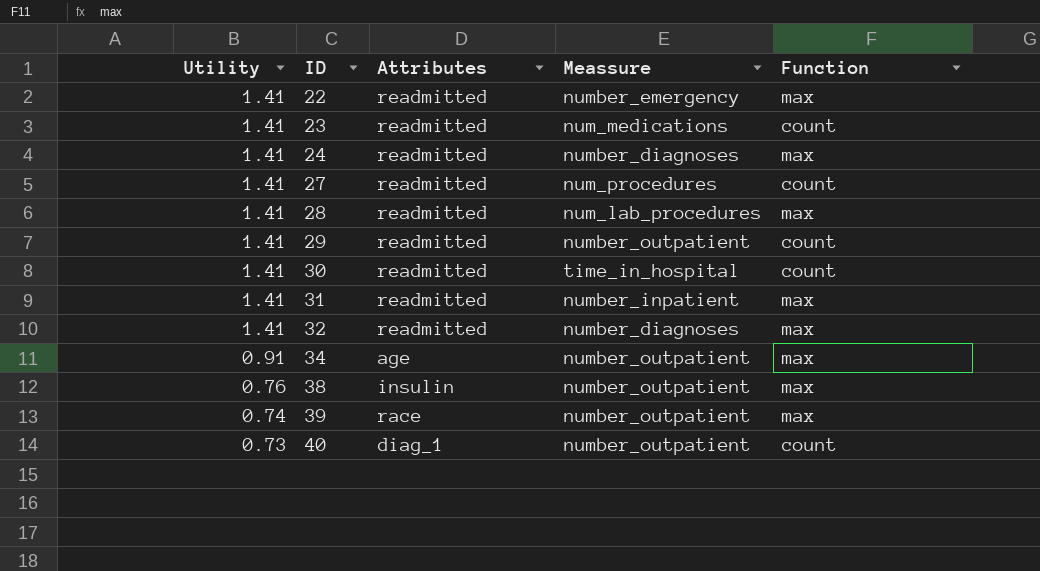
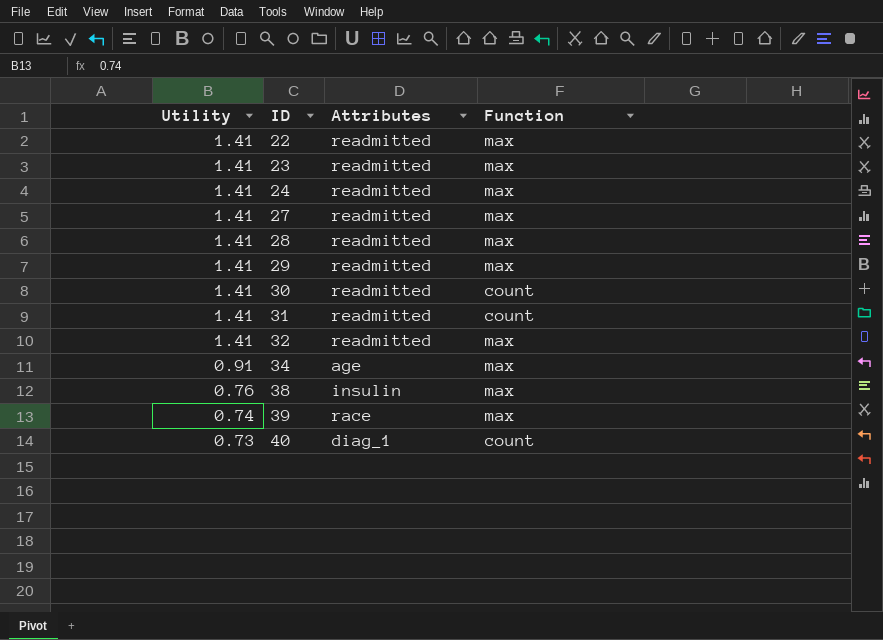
column Meassure | position: 4 -> none
23 | Function: count -> max
27 | Function: count -> max
29 | Function: count -> max
31 | Function: max -> count

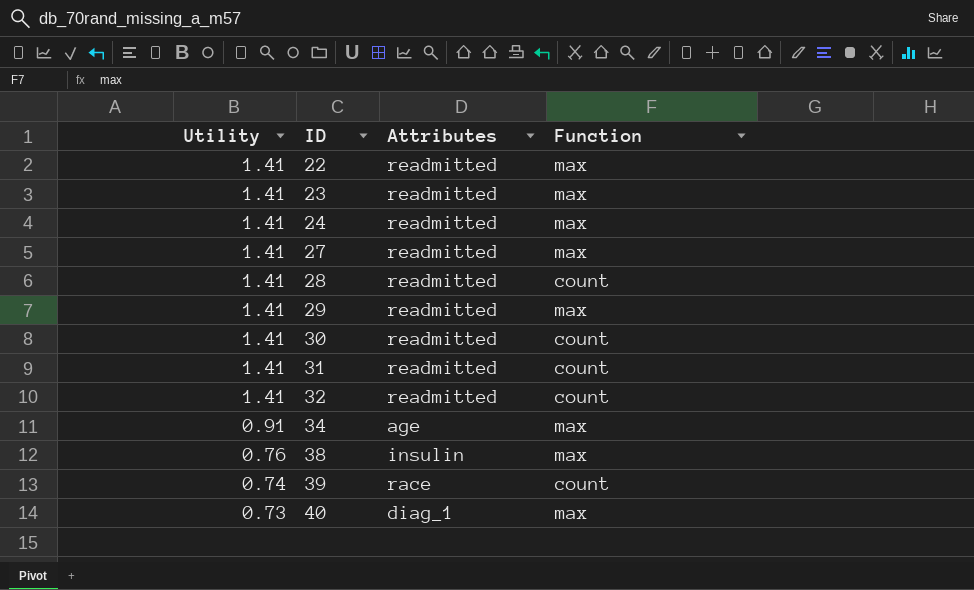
28 | Function: max -> count
32 | Function: max -> count
39 | Function: max -> count
40 | Function: count -> max

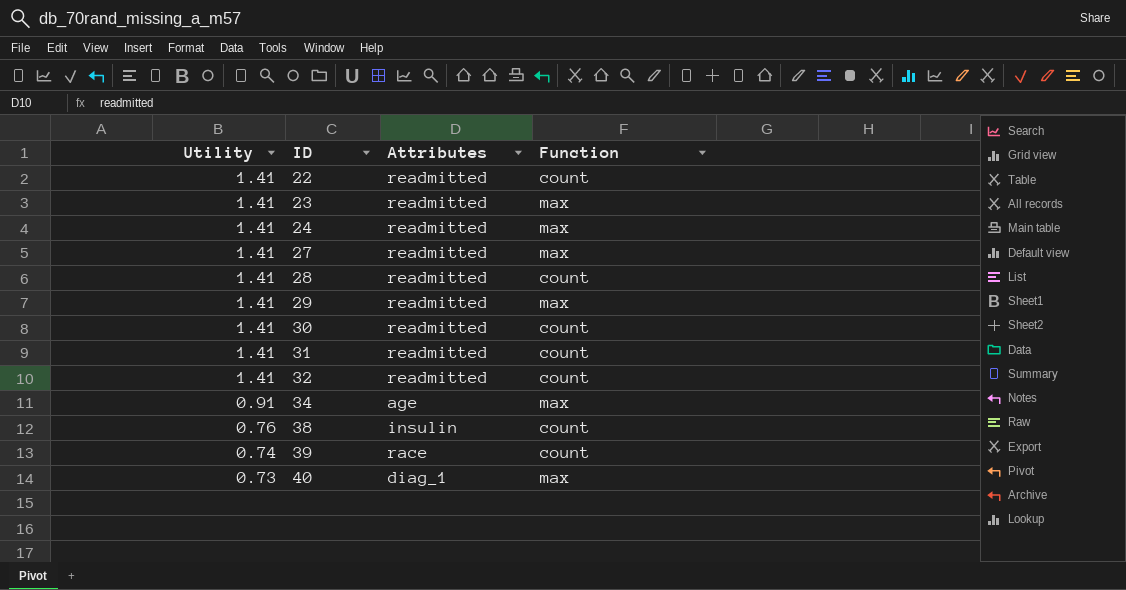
22 | Function: max -> count
38 | Function: max -> count

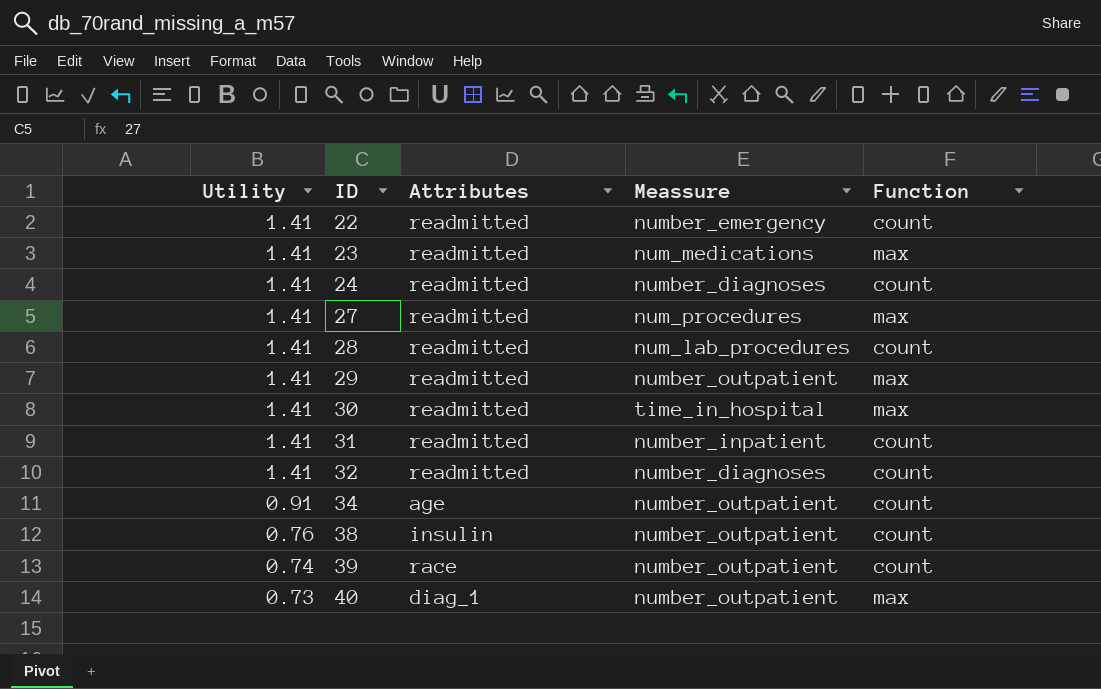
column Meassure | position: none -> 4
24 | Function: max -> count
30 | Function: count -> max
34 | Function: max -> count

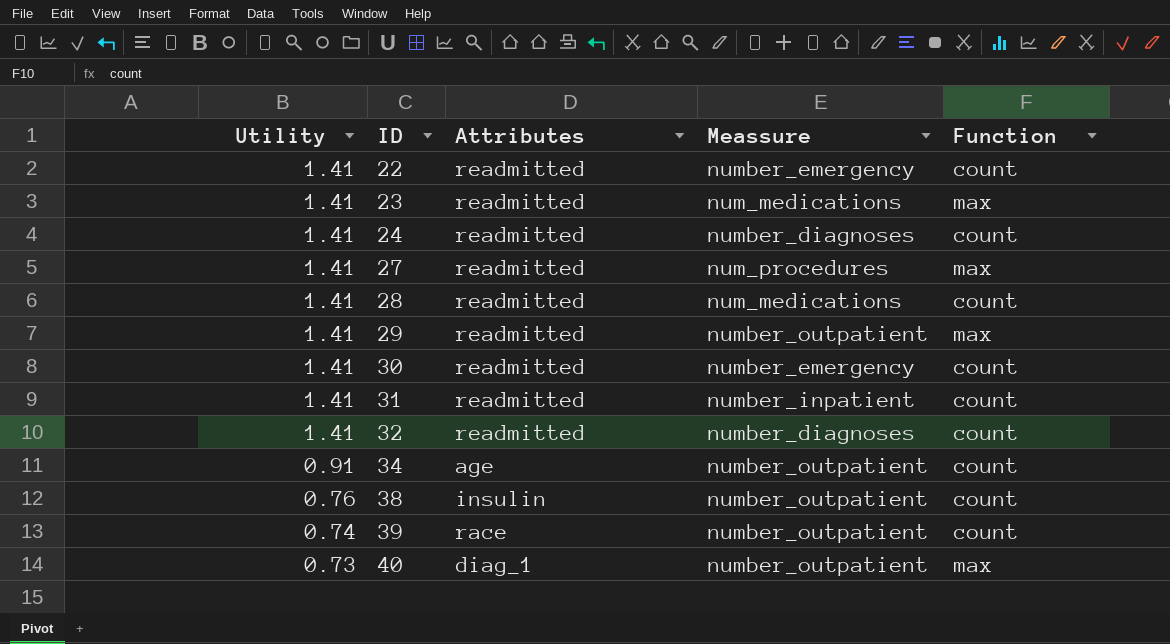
28 | Meassure: num_lab_procedures -> num_medications
30 | Meassure: time_in_hospital -> number_emergency
30 | Function: max -> count

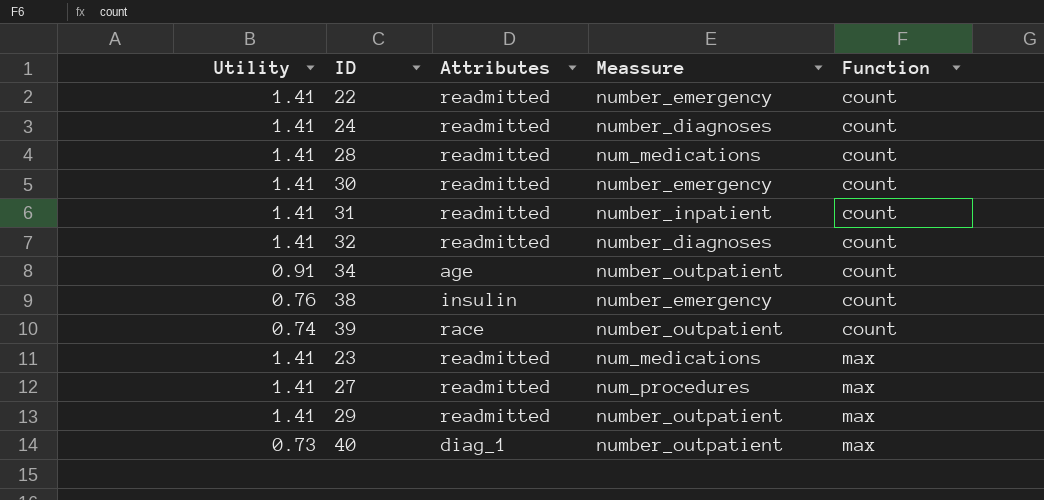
row order: Utility descending -> Function ascending
38 | Meassure: number_outpatient -> number_emergency

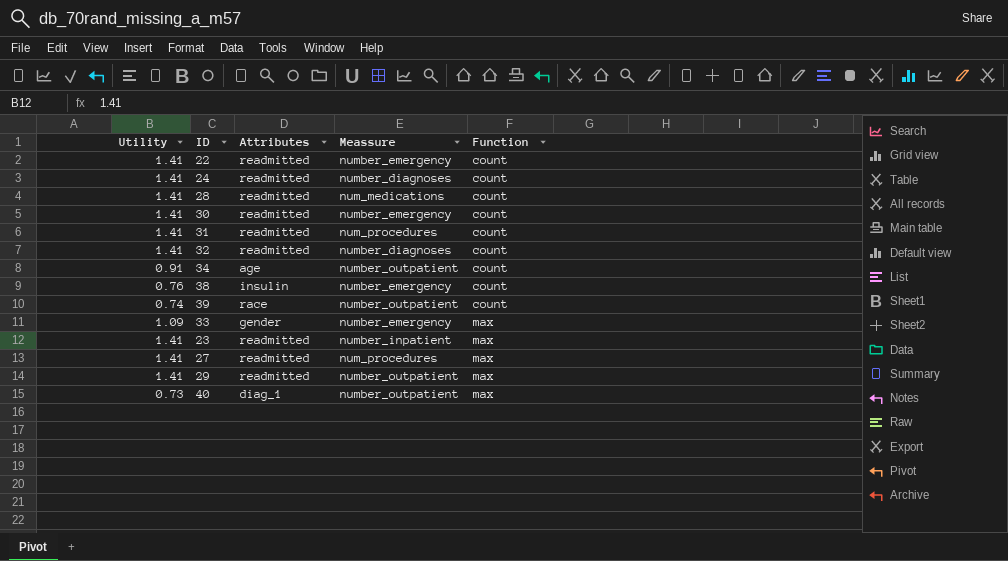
31 | Meassure: number_inpatient -> num_procedures
row 33: none -> 1.09 | gender | number_emergency | max
23 | Meassure: num_medications -> number_inpatient

